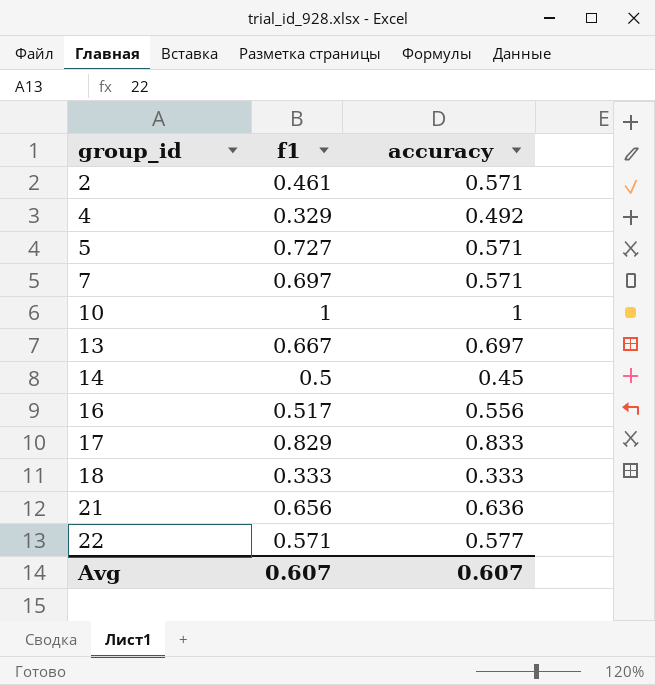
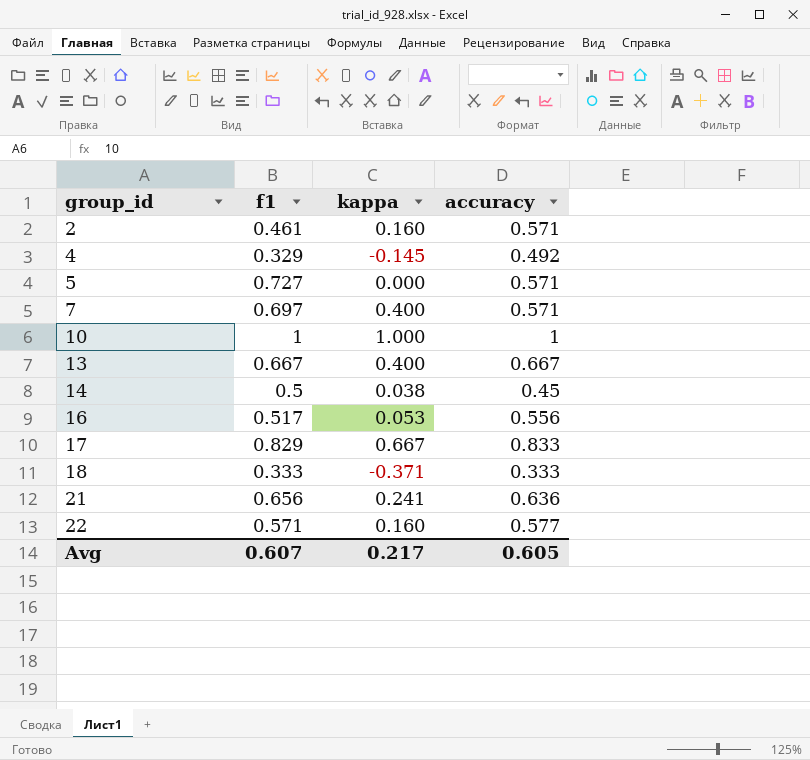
column kappa | position: none -> 3
13 | accuracy: 0.697 -> 0.667
Avg | accuracy: 0.607 -> 0.605

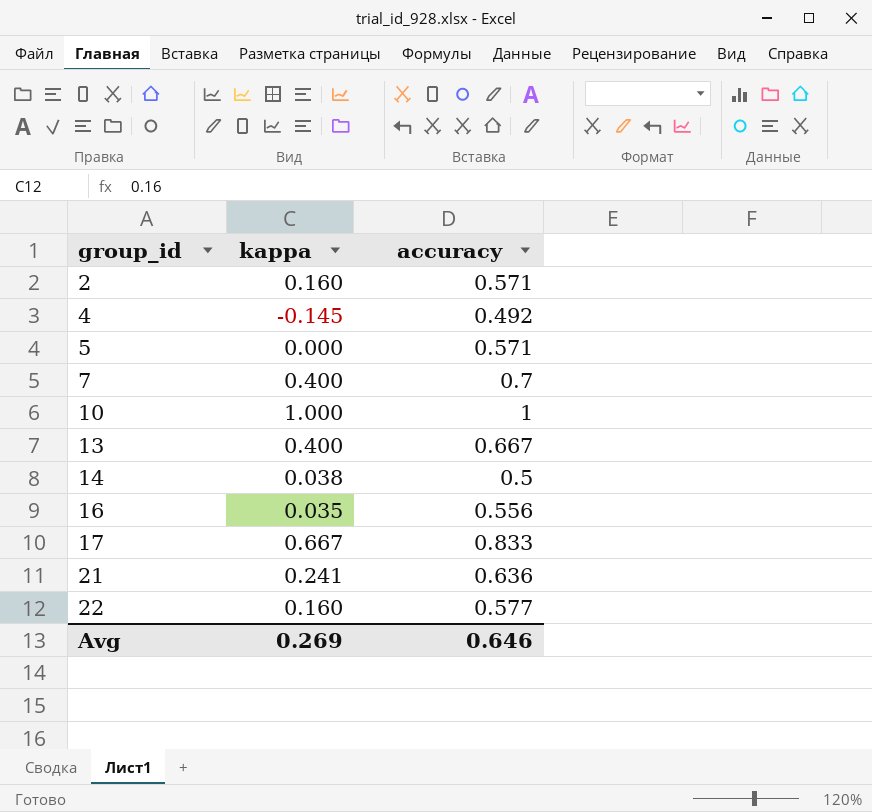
column f1 | position: 2 -> none
row 18: 0.333 | -0.371 | 0.333 -> none
7 | accuracy: 0.571 -> 0.7
14 | accuracy: 0.45 -> 0.5
16 | kappa: 0.053 -> 0.035
Avg | kappa: 0.217 -> 0.269
Avg | accuracy: 0.605 -> 0.646

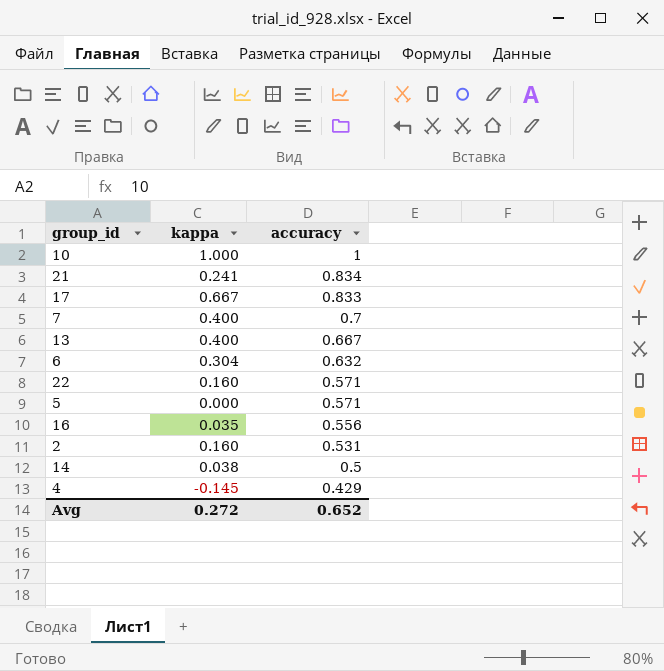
row order: group_id ascending -> accuracy descending
21 | accuracy: 0.636 -> 0.834
row 6: none -> 0.304 | 0.632
22 | accuracy: 0.577 -> 0.571
2 | accuracy: 0.571 -> 0.531
4 | accuracy: 0.492 -> 0.429
Avg | kappa: 0.269 -> 0.272
Avg | accuracy: 0.646 -> 0.652

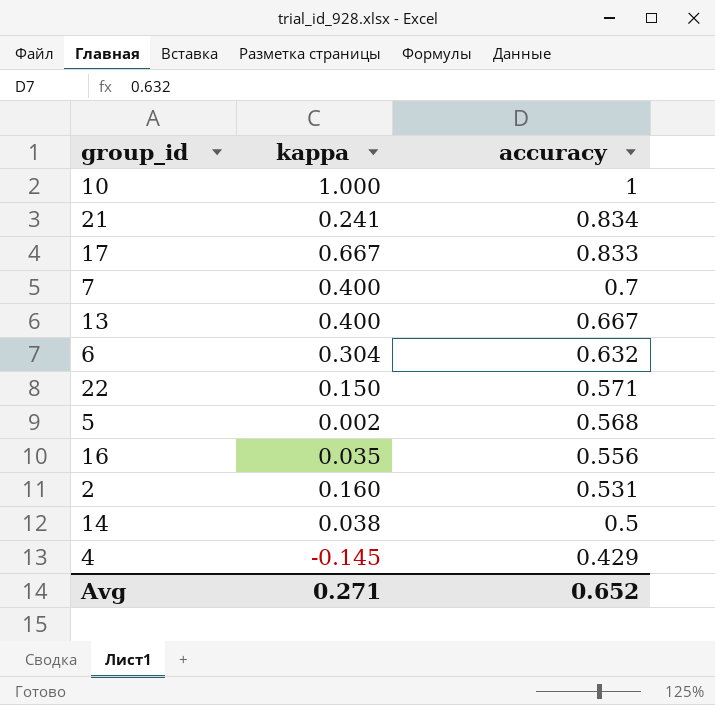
22 | kappa: 0.160 -> 0.150
5 | kappa: 0.000 -> 0.002
5 | accuracy: 0.571 -> 0.568
Avg | kappa: 0.272 -> 0.271

